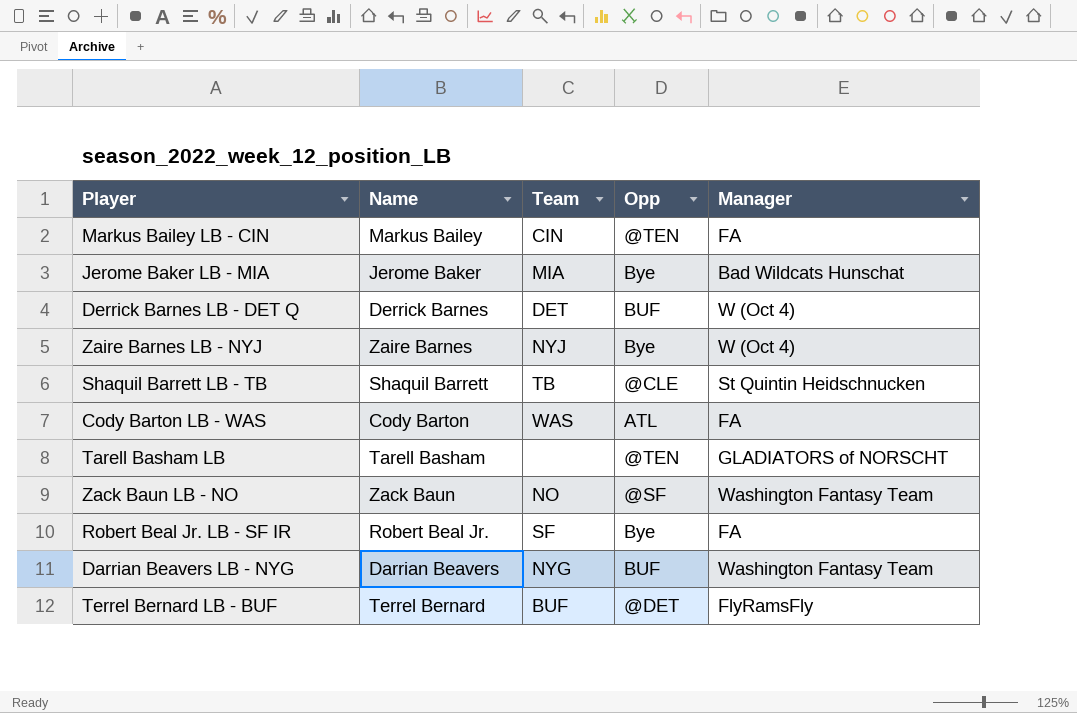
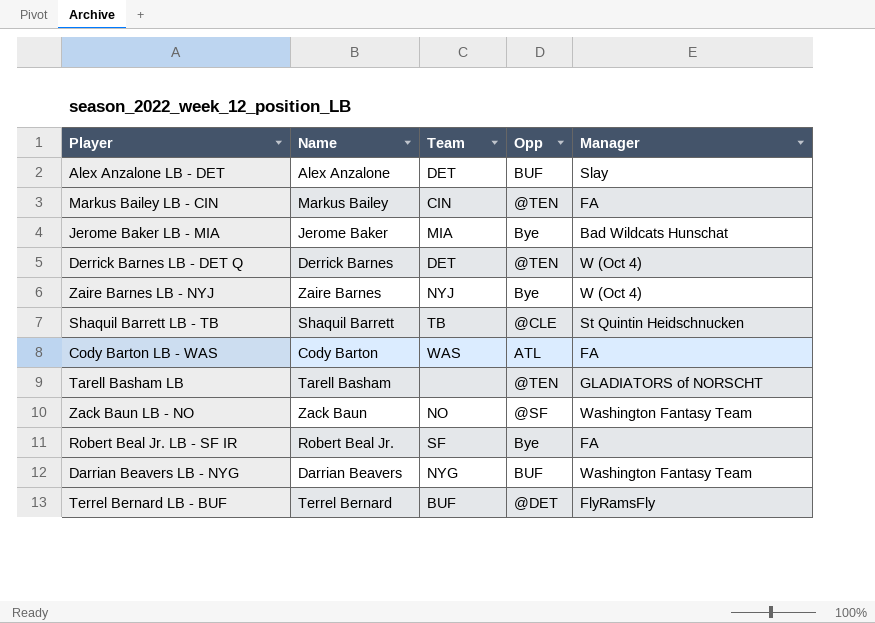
row Alex Anzalone LB - DET: none -> Alex Anzalone | DET | BUF | Slay
Derrick Barnes LB - DET Q | Opp: BUF -> @TEN

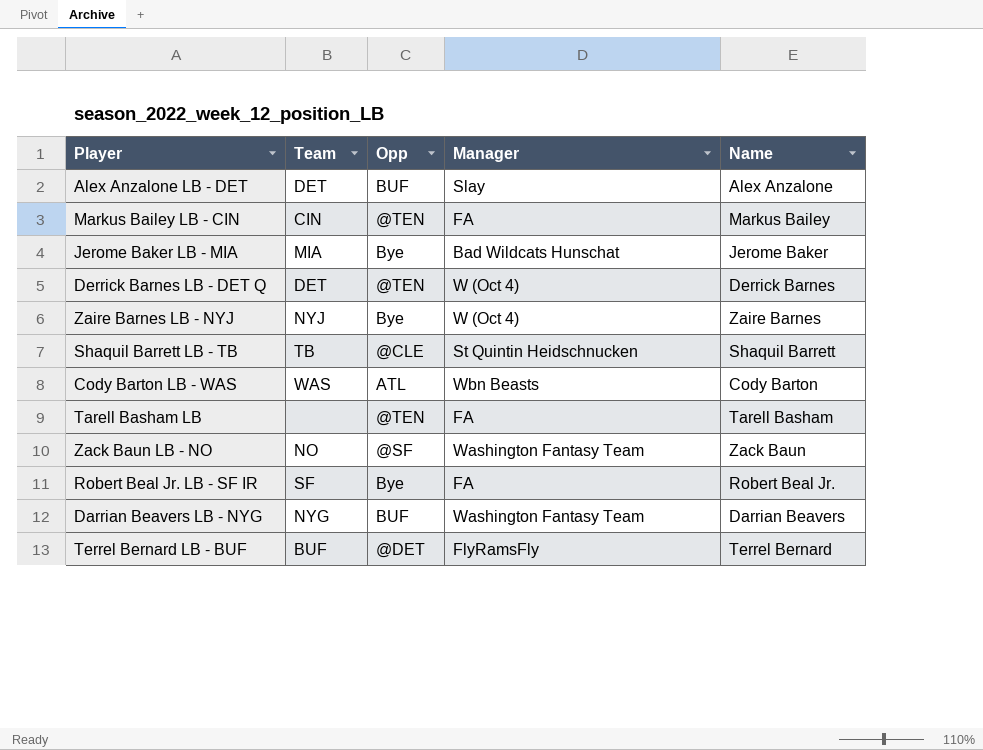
column Name | position: 2 -> 5
Cody Barton LB - WAS | Manager: FA -> Wbn Beasts
Tarell Basham LB | Manager: GLADIATORS of NORSCHT -> FA

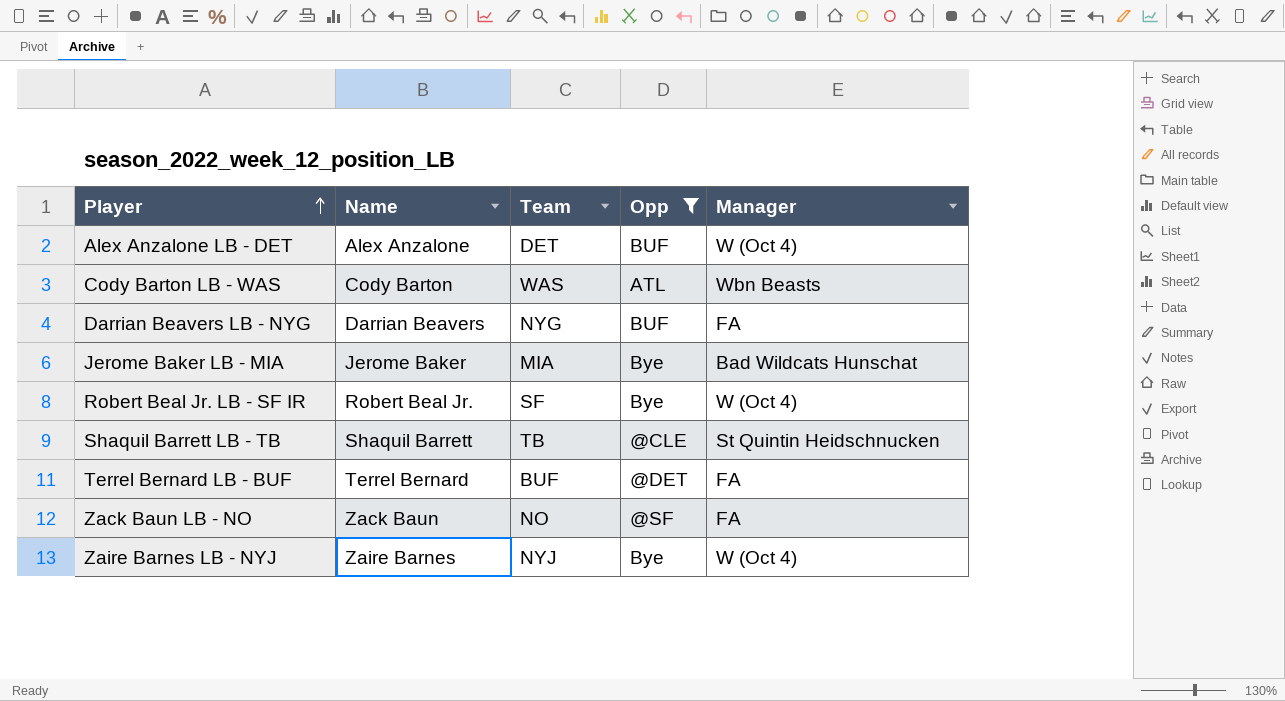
filter: none -> Opp != @TEN
row order: none -> Player ascending
column Name | position: 5 -> 2
Alex Anzalone LB - DET | Manager: Slay -> W (Oct 4)
Darrian Beavers LB - NYG | Manager: Washington Fantasy Team -> FA
Robert Beal Jr. LB - SF IR | Manager: FA -> W (Oct 4)
Terrel Bernard LB - BUF | Manager: FlyRamsFly -> FA
Zack Baun LB - NO | Manager: Washington Fantasy Team -> FA

